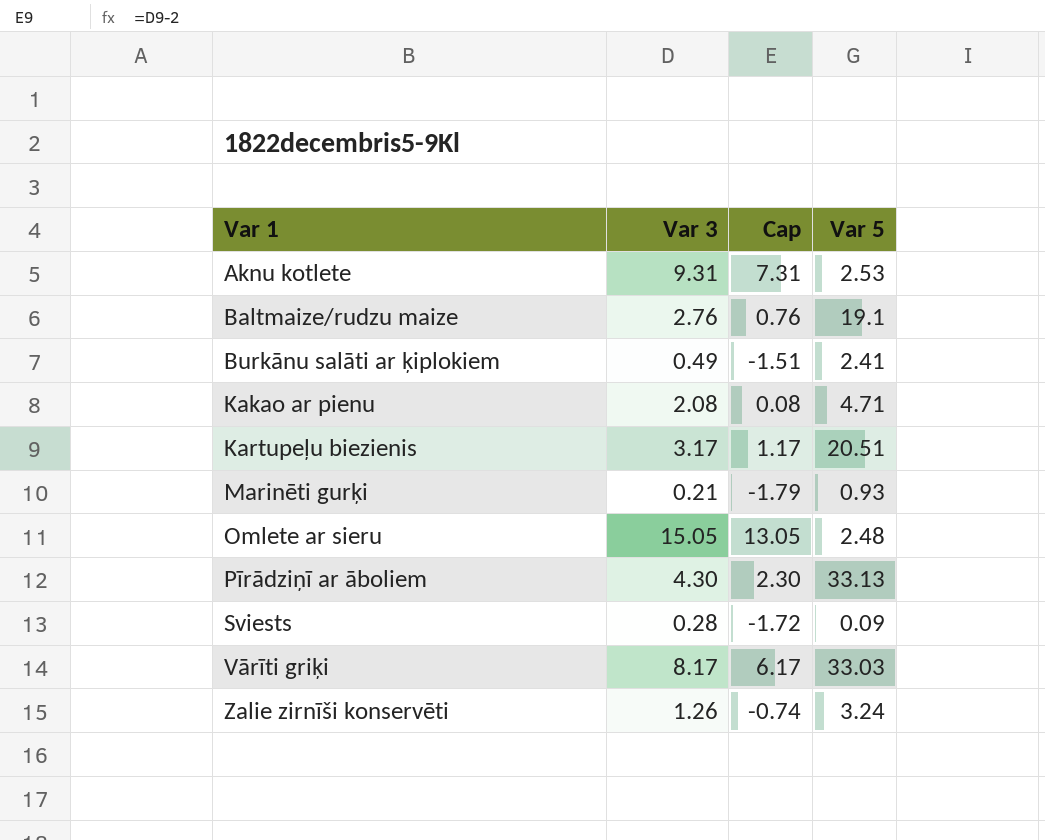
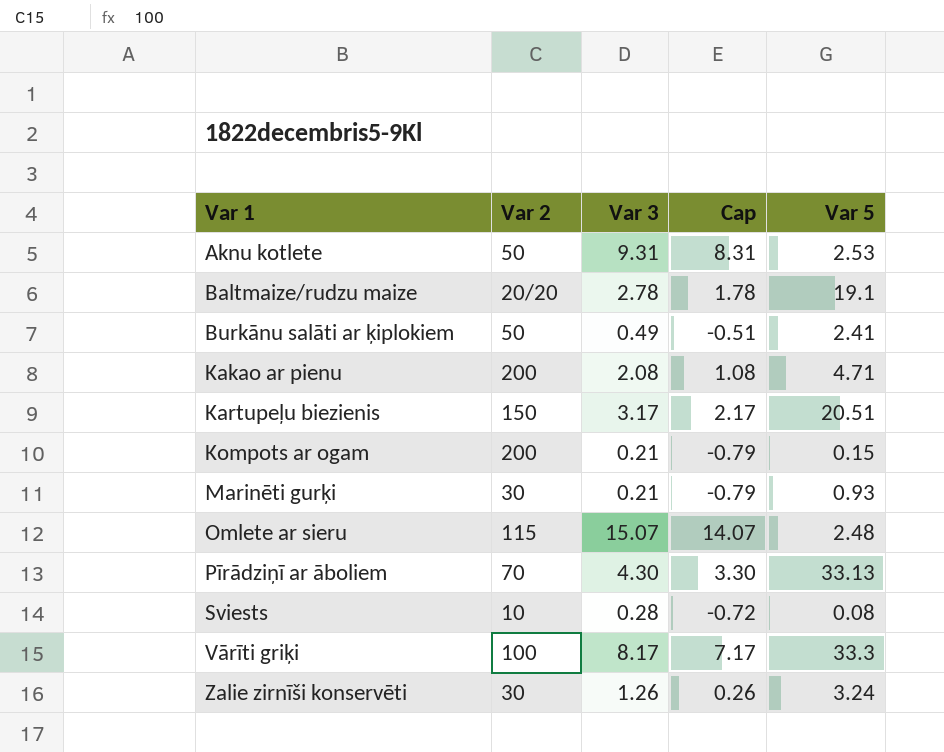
column Var 2 | position: none -> 2
column Cap | formula: [Var 3] - 2 -> [Var 3] - 1
Baltmaize/rudzu maize | Var 3: 2.76 -> 2.78
row Kompots ar ogam: none -> 200 | 0.21 | -0.79 | 0.15
Omlete ar sieru | Var 3: 15.05 -> 15.07
Sviests | Var 5: 0.09 -> 0.08
Vārīti griķi | Var 5: 33.03 -> 33.3

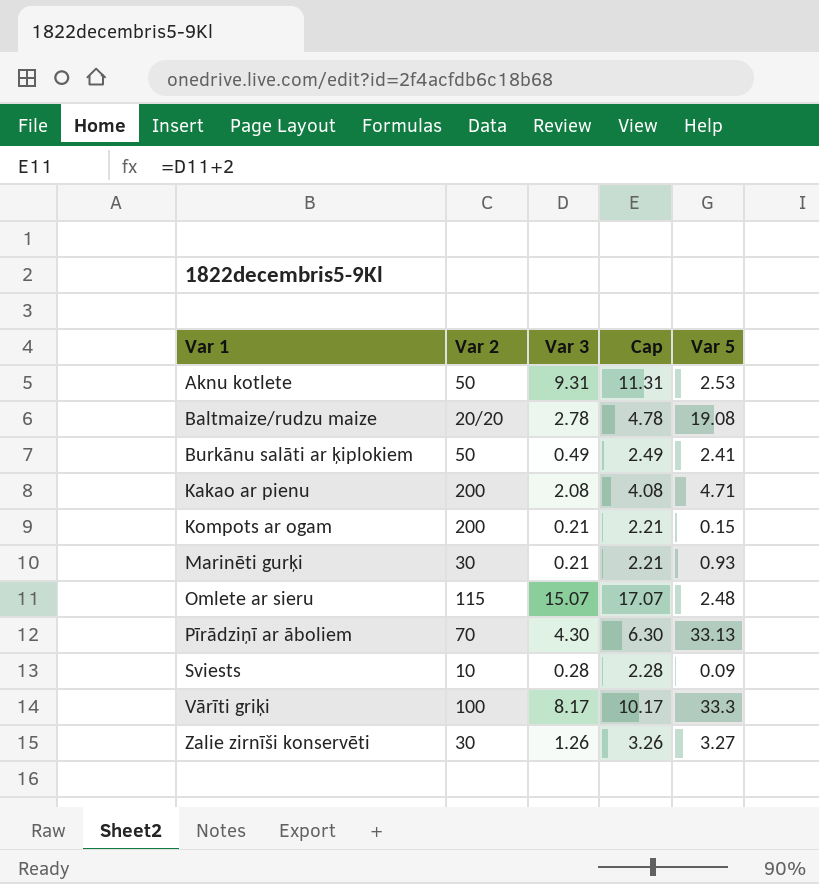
column Cap | formula: [Var 3] - 1 -> [Var 3] + 2
row Kartupeļu biezienis: 150 | 3.17 | 2.17 | 20.51 -> none
Baltmaize/rudzu maize | Var 5: 19.1 -> 19.08
Sviests | Var 5: 0.08 -> 0.09
Zalie zirnīši konservēti | Var 5: 3.24 -> 3.27

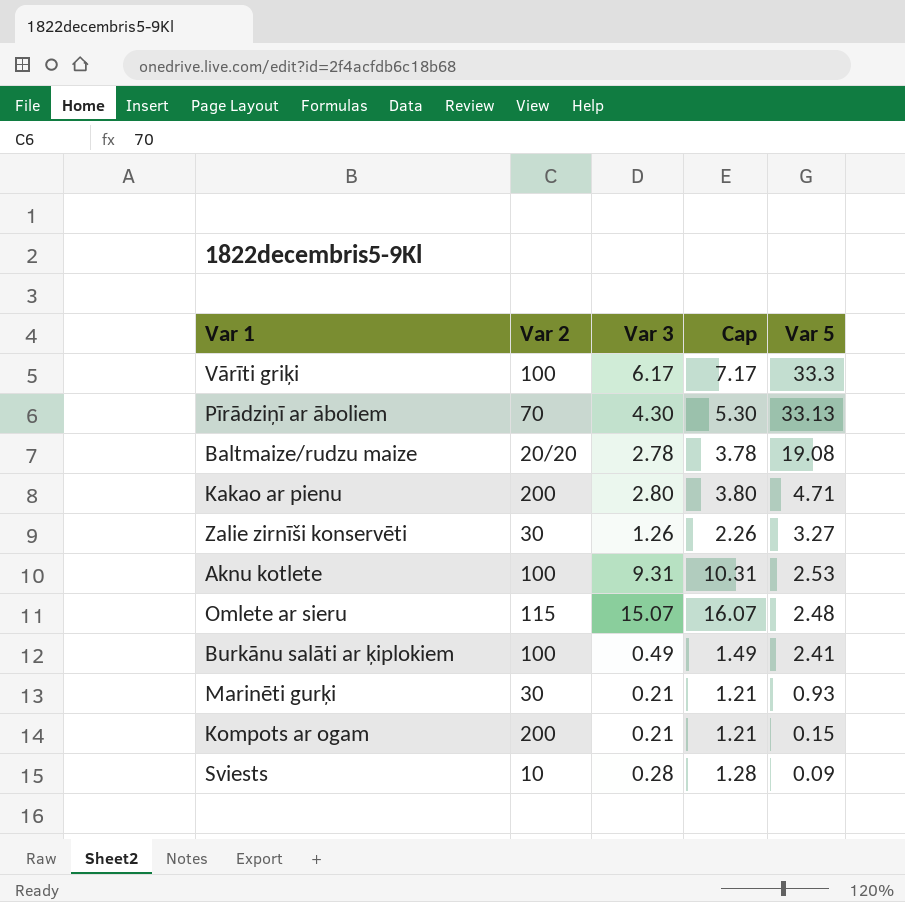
row order: Var 1 ascending -> Var 5 descending
column Cap | formula: [Var 3] + 2 -> [Var 3] + 1
Vārīti griķi | Var 3: 8.17 -> 6.17
Kakao ar pienu | Var 3: 2.08 -> 2.80
Aknu kotlete | Var 2: 50 -> 100
Burkānu salāti ar ķiplokiem | Var 2: 50 -> 100

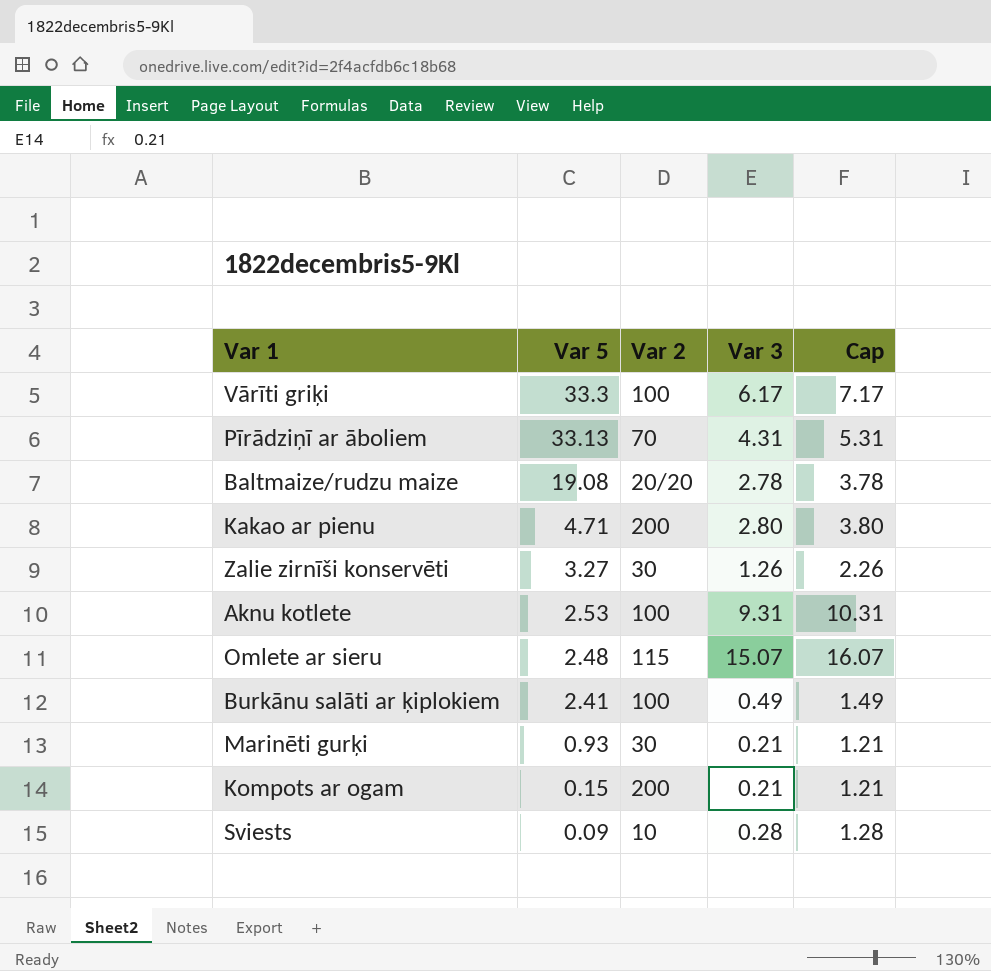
column Var 5 | position: 5 -> 2
Pīrādziņī ar āboliem | Var 3: 4.30 -> 4.31
Pīrādziņī ar āboliem | Cap: 5.30 -> 5.31

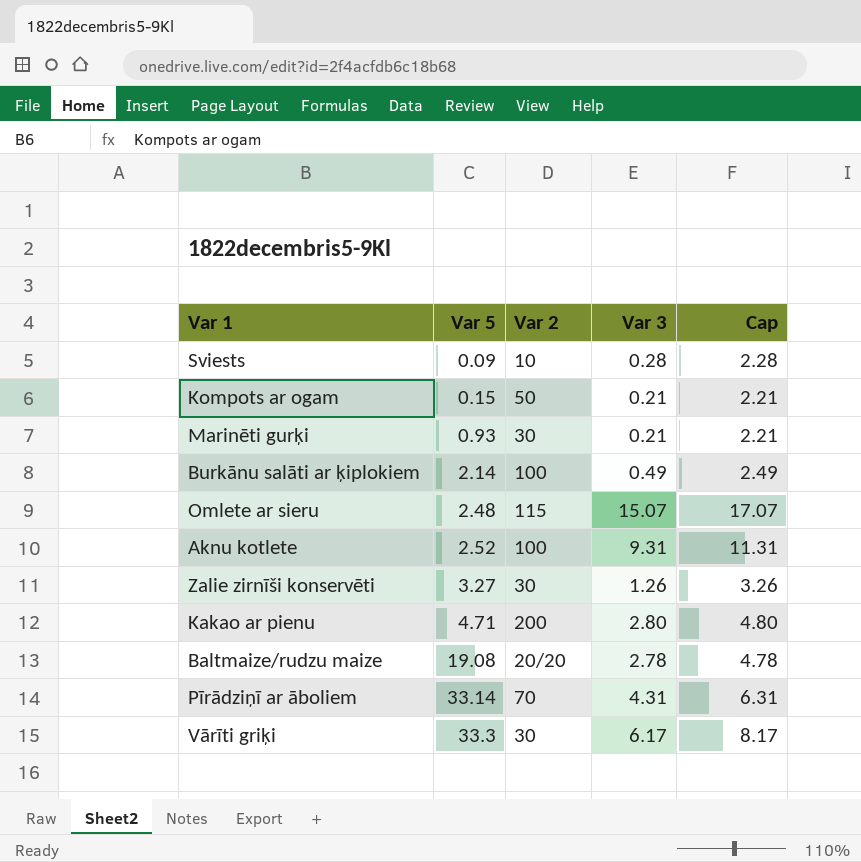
row order: Var 5 descending -> Var 5 ascending
column Cap | formula: [Var 3] + 1 -> [Var 3] + 2
Kompots ar ogam | Var 2: 200 -> 50
Burkānu salāti ar ķiplokiem | Var 5: 2.41 -> 2.14
Aknu kotlete | Var 5: 2.53 -> 2.52
Pīrādziņī ar āboliem | Var 5: 33.13 -> 33.14
Vārīti griķi | Var 2: 100 -> 30

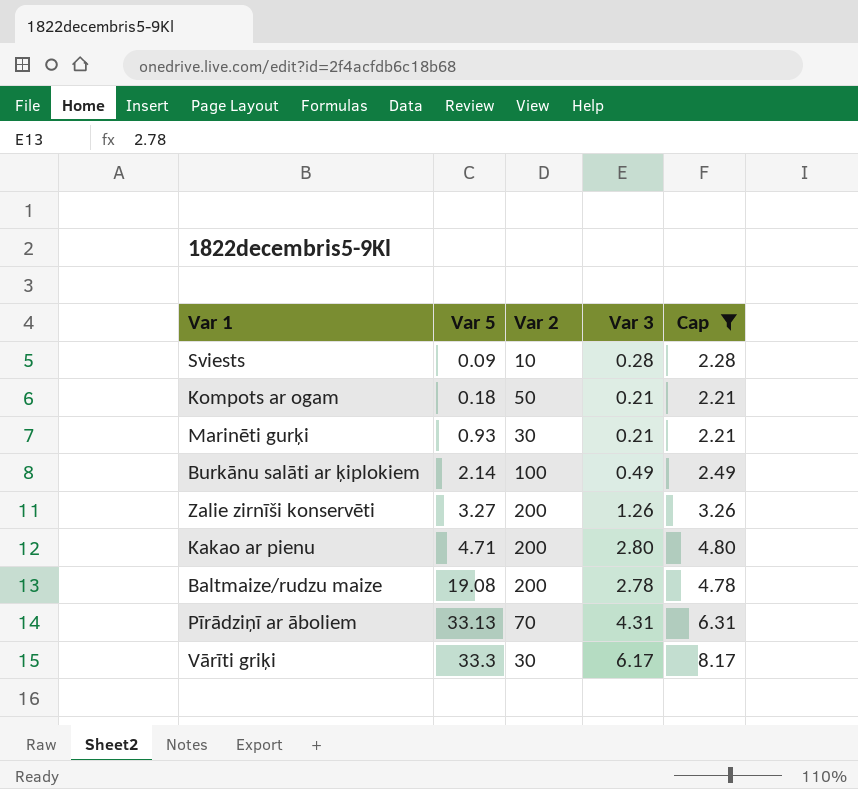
filter: none -> Cap <= 8.17
Kompots ar ogam | Var 5: 0.15 -> 0.18
Zalie zirnīši konservēti | Var 2: 30 -> 200
Baltmaize/rudzu maize | Var 2: 20/20 -> 200
Pīrādziņī ar āboliem | Var 5: 33.14 -> 33.13

